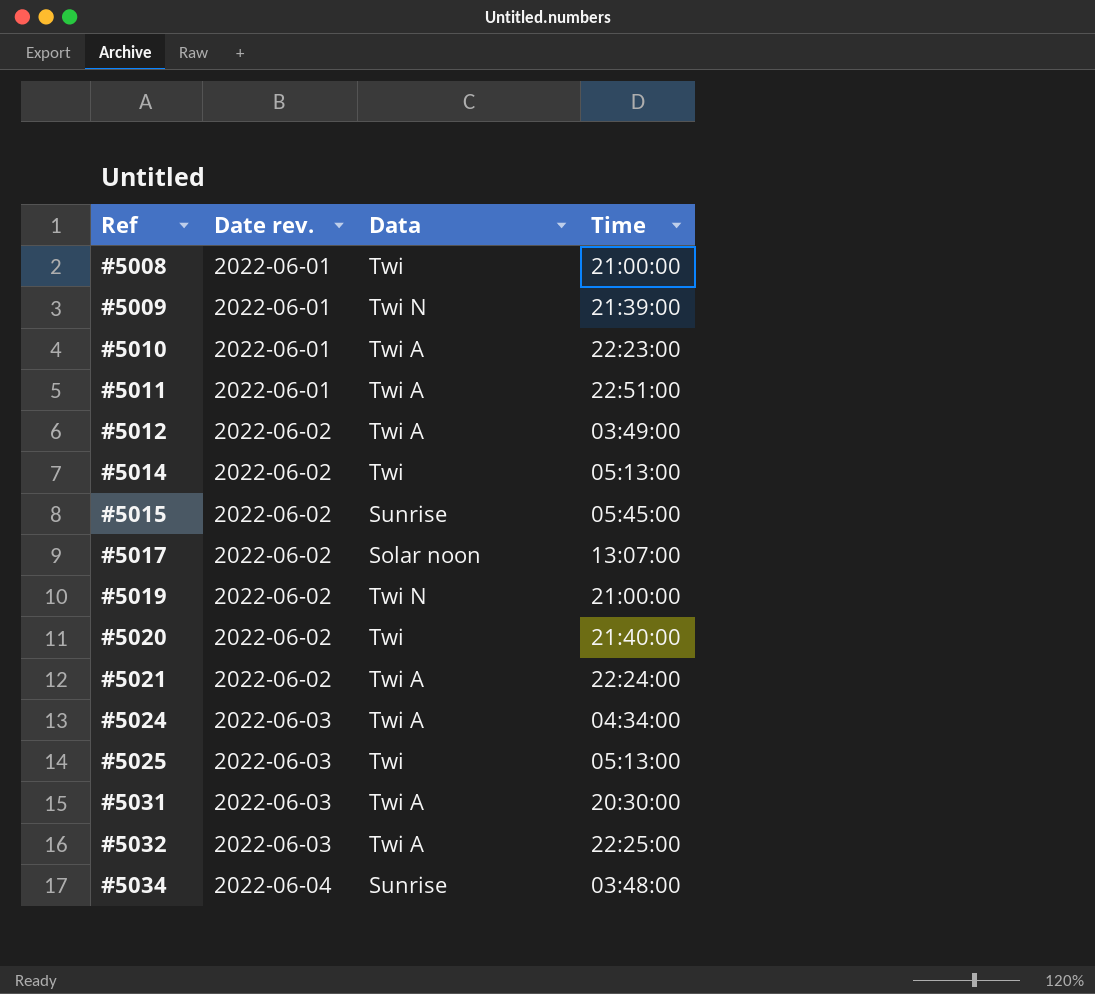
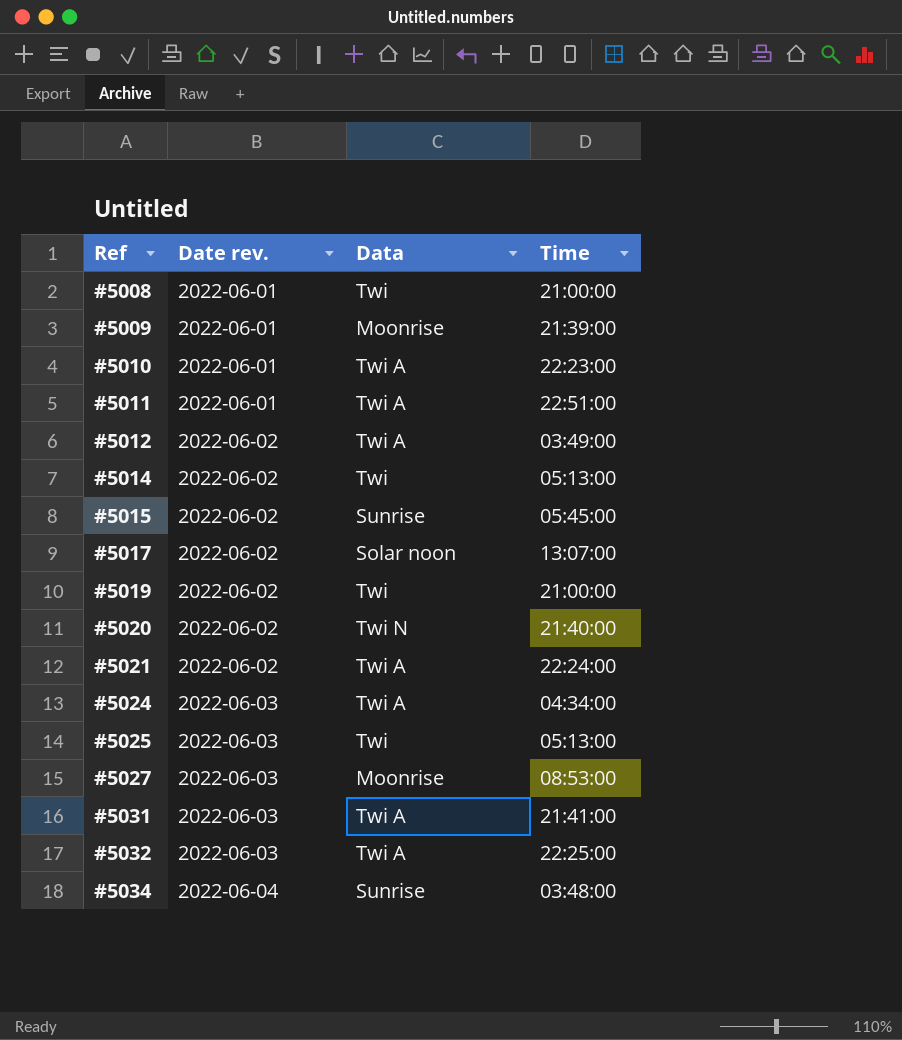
#5009 | Data: Twi N -> Moonrise
#5019 | Data: Twi N -> Twi
#5020 | Data: Twi -> Twi N
row #5027: none -> 2022-06-03 | Moonrise | 08:53:00
#5031 | Time: 20:30:00 -> 21:41:00

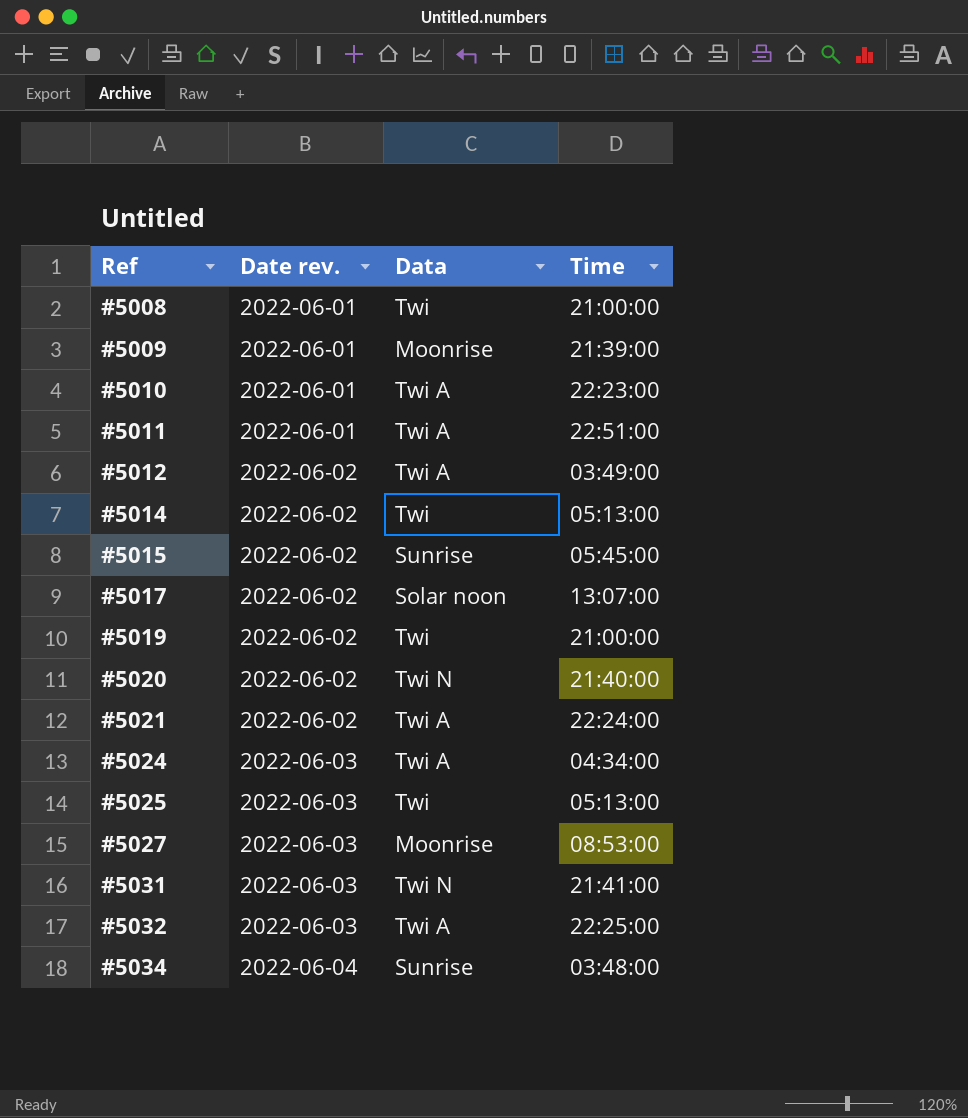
#5031 | Data: Twi A -> Twi N

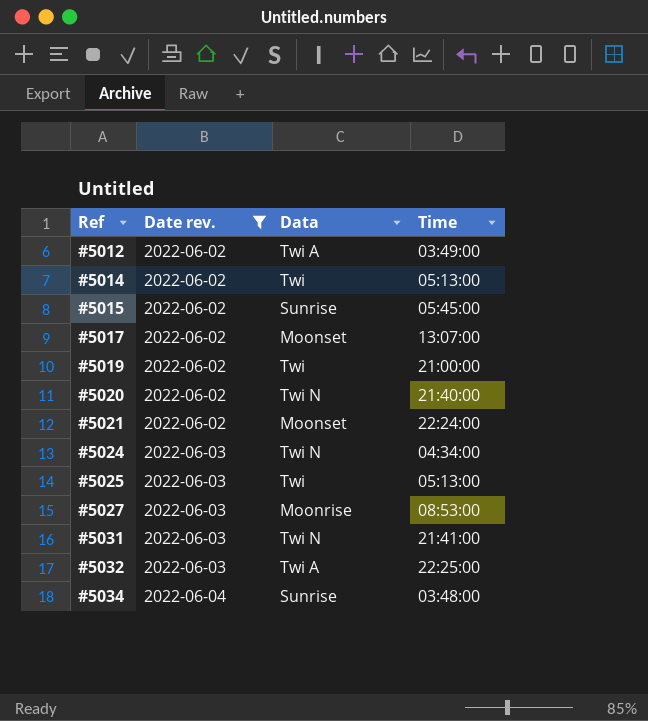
filter: none -> Date rev. != 2022-06-01
#5017 | Data: Solar noon -> Moonset
#5021 | Data: Twi A -> Moonset
#5024 | Data: Twi A -> Twi N

